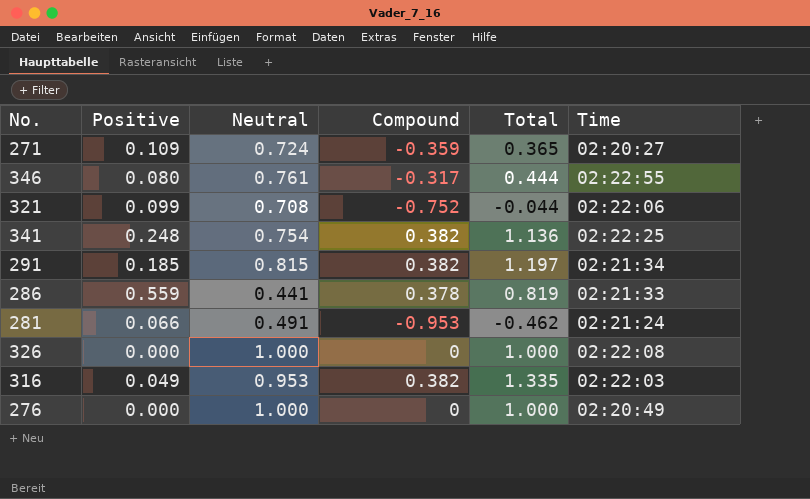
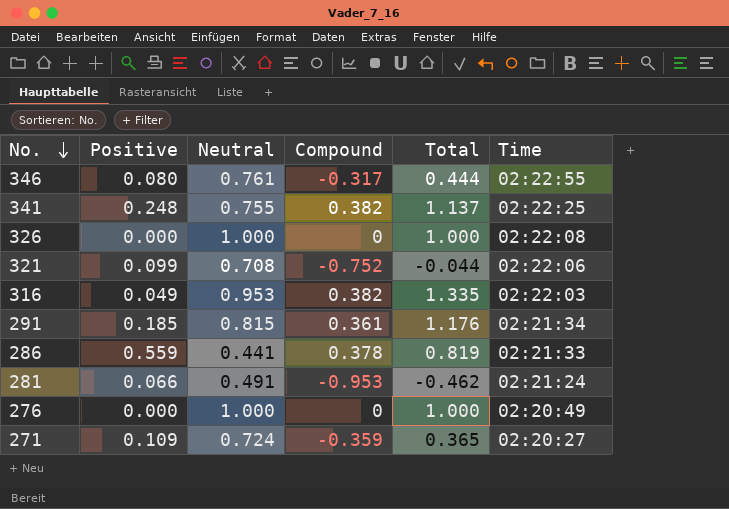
row order: none -> No. descending
341 | Neutral: 0.754 -> 0.755
341 | Total: 1.136 -> 1.137
291 | Compound: 0.382 -> 0.361
291 | Total: 1.197 -> 1.176

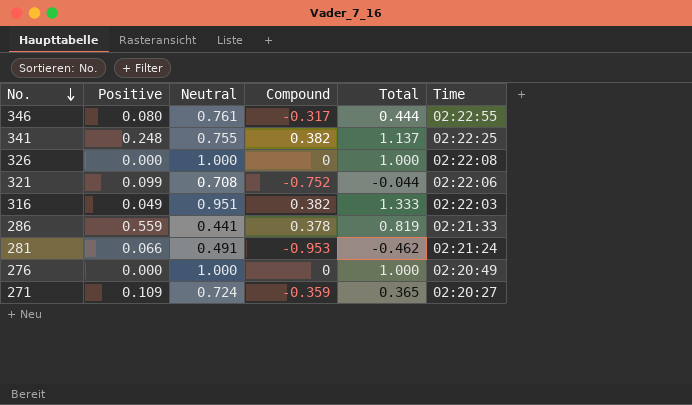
row 291: 0.185 | 0.815 | 0.361 | 1.176 | 02:21:34 -> none
316 | Neutral: 0.953 -> 0.951
316 | Total: 1.335 -> 1.333

